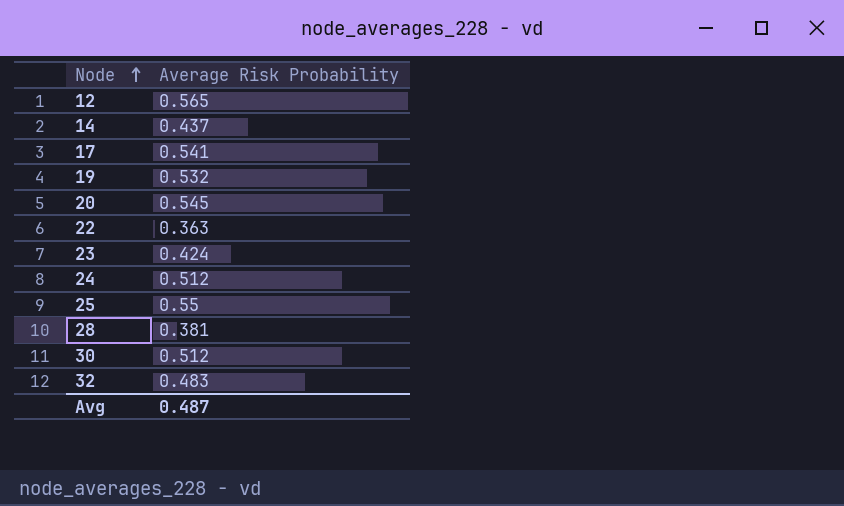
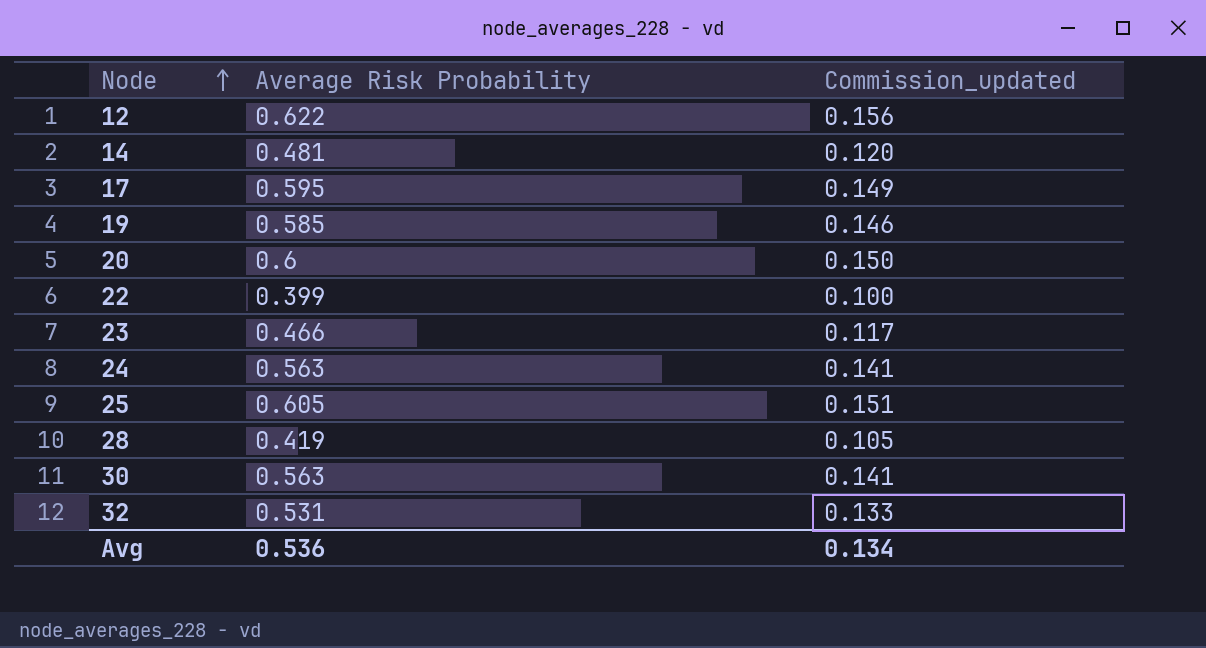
column Commission_updated | formula: none -> [Average Risk Probability] * 0.25
12 | Average Risk Probability: 0.565 -> 0.622
14 | Average Risk Probability: 0.437 -> 0.481
17 | Average Risk Probability: 0.541 -> 0.595
19 | Average Risk Probability: 0.532 -> 0.585
20 | Average Risk Probability: 0.545 -> 0.6
22 | Average Risk Probability: 0.363 -> 0.399
23 | Average Risk Probability: 0.424 -> 0.466
24 | Average Risk Probability: 0.512 -> 0.563
25 | Average Risk Probability: 0.55 -> 0.605
28 | Average Risk Probability: 0.381 -> 0.419
30 | Average Risk Probability: 0.512 -> 0.563
32 | Average Risk Probability: 0.483 -> 0.531
Avg | Average Risk Probability: 0.487 -> 0.536

